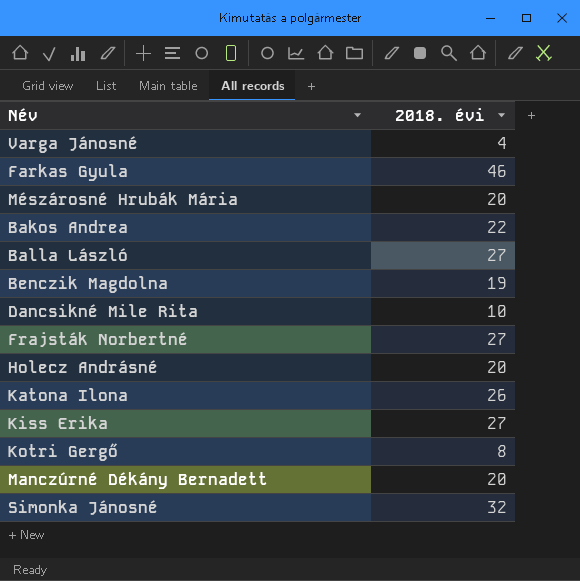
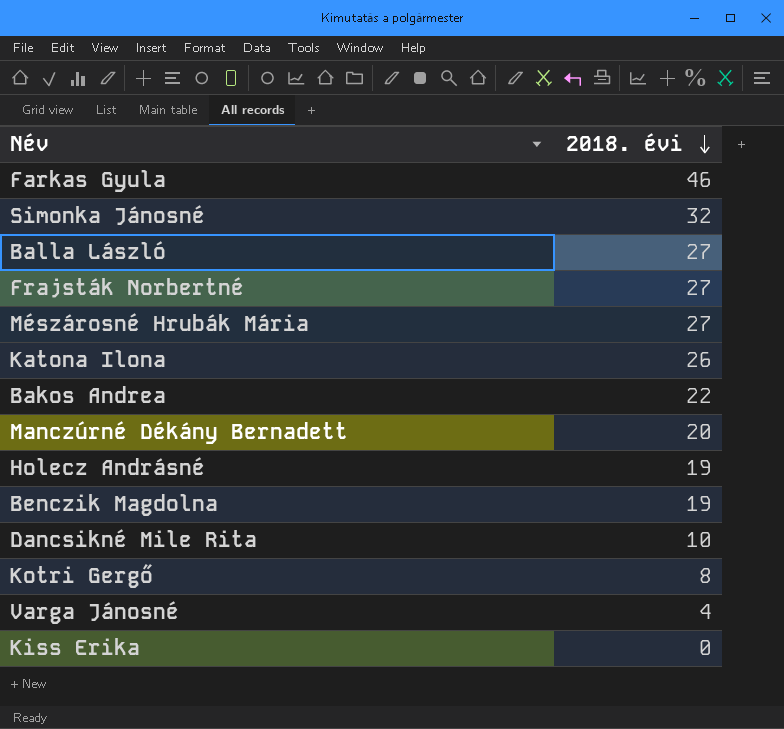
row order: none -> 2018. évi descending
Mészárosné Hrubák Mária | 2018. évi: 20 -> 27
Holecz Andrásné | 2018. évi: 20 -> 19
Kiss Erika | 2018. évi: 27 -> 0

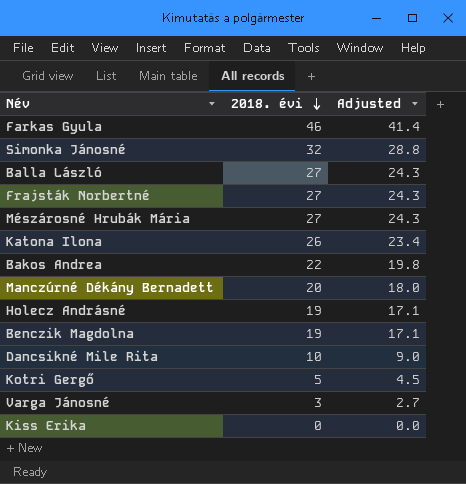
column Adjusted | formula: none -> [2018. évi] * 0.9
Kotri Gergő | 2018. évi: 8 -> 5
Varga Jánosné | 2018. évi: 4 -> 3

